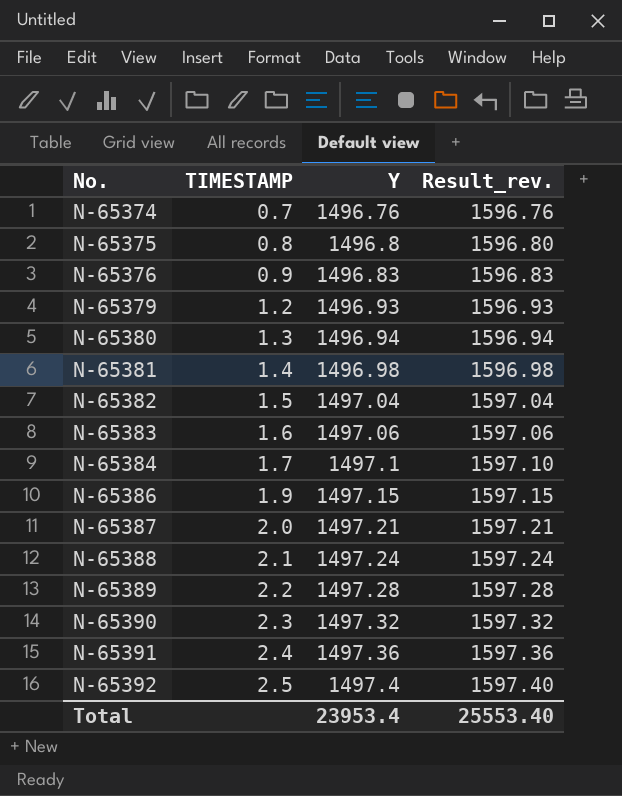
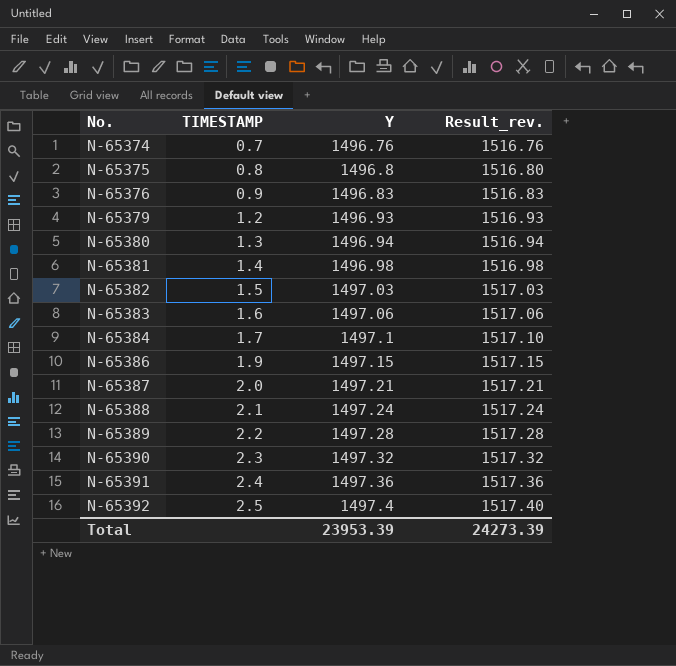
column Result_rev. | formula: [Y] + 100 -> [Y] + 20
N-65382 | Y: 1497.04 -> 1497.03
Total | Y: 23953.4 -> 23953.39
Total | Result_rev.: 25553.40 -> 24273.39

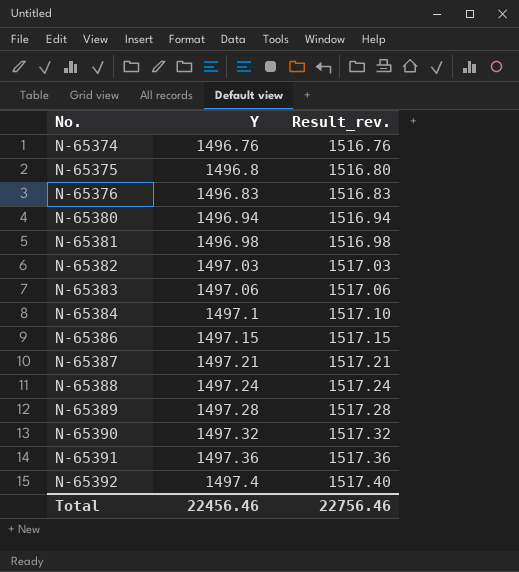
column TIMESTAMP | position: 2 -> none
row N-65379: 1.2 | 1496.93 | 1516.93 -> none
Total | Y: 23953.39 -> 22456.46
Total | Result_rev.: 24273.39 -> 22756.46

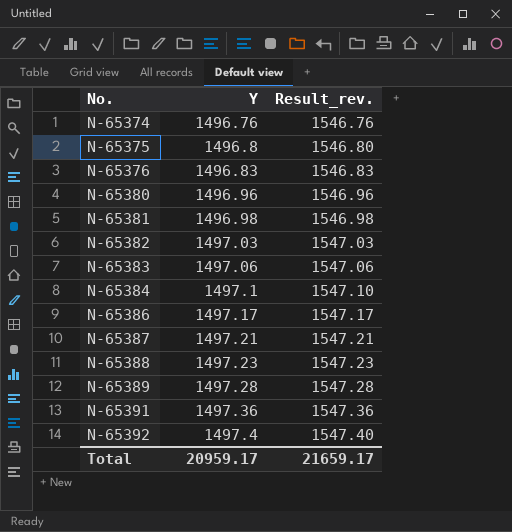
column Result_rev. | formula: [Y] + 20 -> [Y] + 50
row N-65390: 1497.32 | 1517.32 -> none
N-65380 | Y: 1496.94 -> 1496.96
N-65386 | Y: 1497.15 -> 1497.17
N-65388 | Y: 1497.24 -> 1497.23
Total | Y: 22456.46 -> 20959.17
Total | Result_rev.: 22756.46 -> 21659.17

